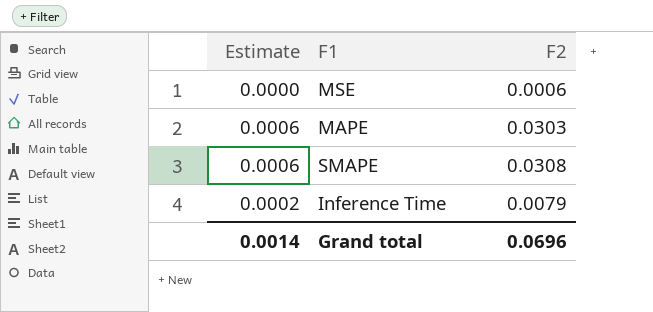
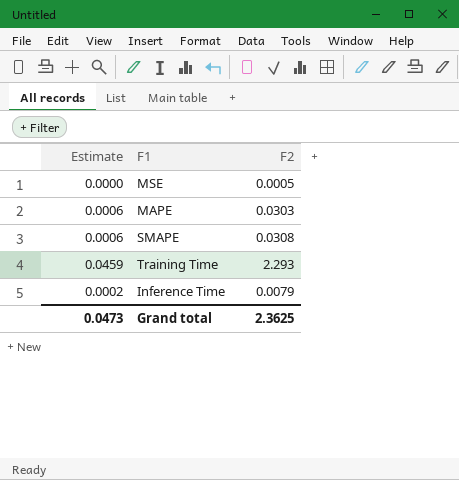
MSE | F2: 0.0006 -> 0.0005
row Training Time: none -> 0.0459 | 2.293
Grand total | Estimate: 0.0014 -> 0.0473
Grand total | F2: 0.0696 -> 2.3625

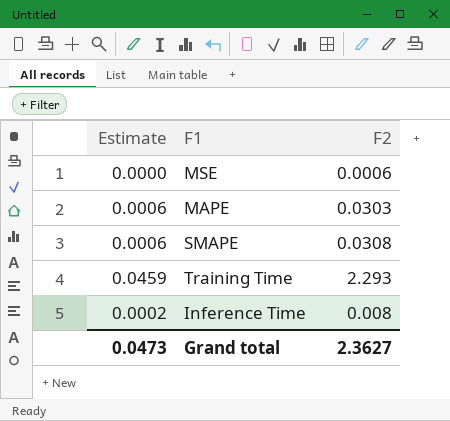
MSE | F2: 0.0005 -> 0.0006
Inference Time | F2: 0.0079 -> 0.008
Grand total | F2: 2.3625 -> 2.3627

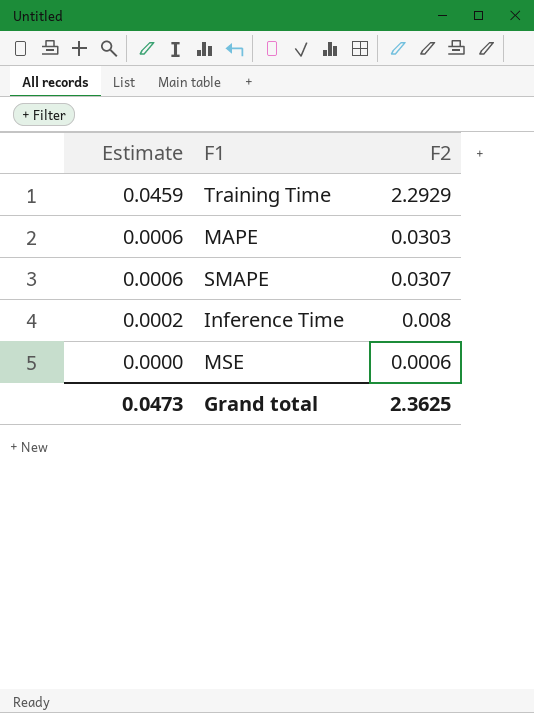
row order: none -> Estimate descending
Training Time | F2: 2.293 -> 2.2929
SMAPE | F2: 0.0308 -> 0.0307
Grand total | F2: 2.3627 -> 2.3625

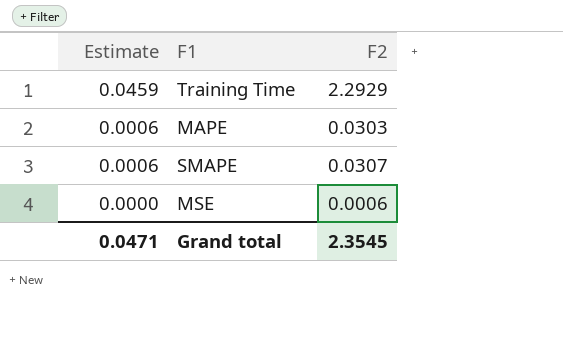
row Inference Time: 0.0002 | 0.008 -> none
Grand total | Estimate: 0.0473 -> 0.0471
Grand total | F2: 2.3625 -> 2.3545

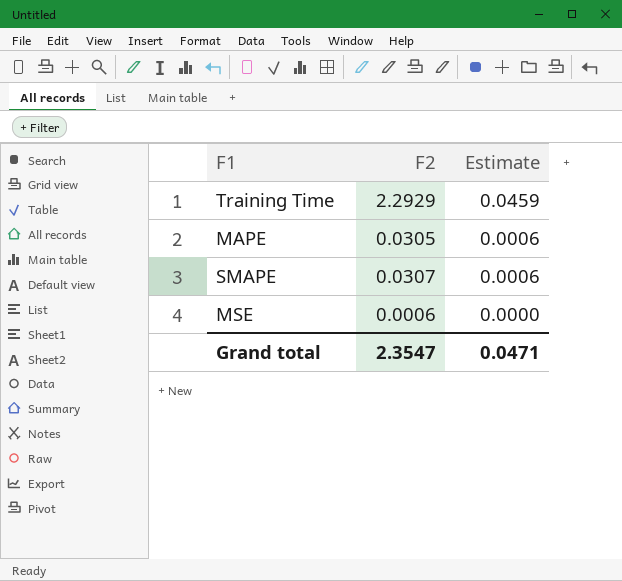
column Estimate | position: 1 -> 3
MAPE | F2: 0.0303 -> 0.0305
Grand total | F2: 2.3545 -> 2.3547

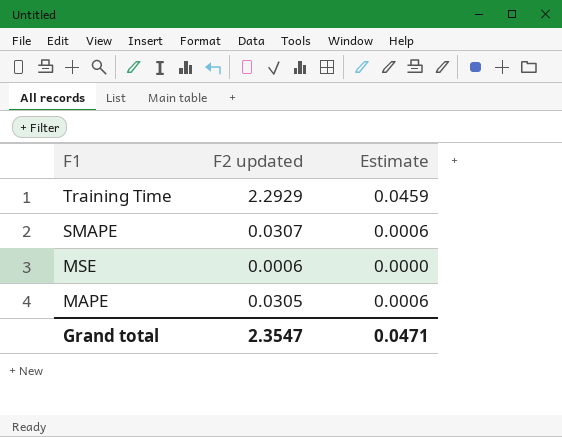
row order: Estimate descending -> F1 descending
column name: F2 -> F2 updated

